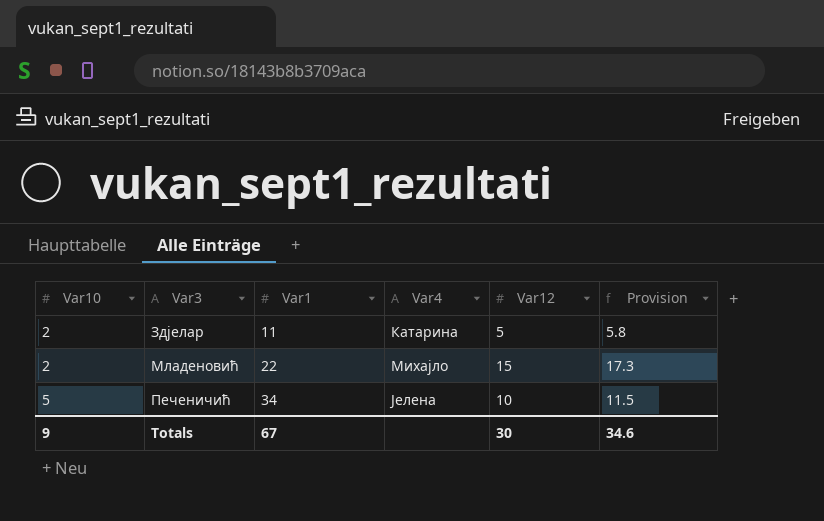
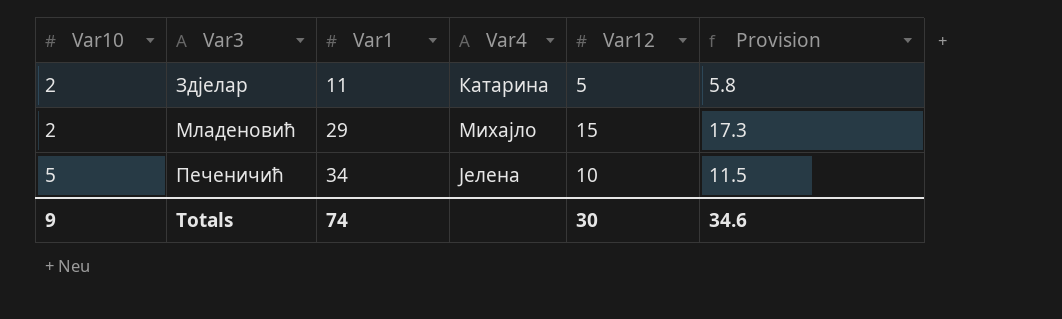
Младеновић | Var1: 22 -> 29
Totals | Var1: 67 -> 74

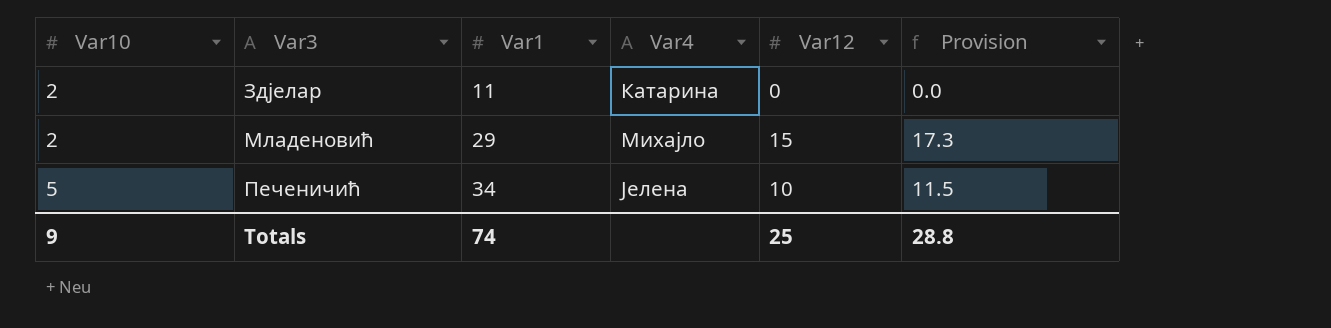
Здјелар | Var12: 5 -> 0
Здјелар | Provision: 5.8 -> 0.0
Totals | Var12: 30 -> 25
Totals | Provision: 34.6 -> 28.8

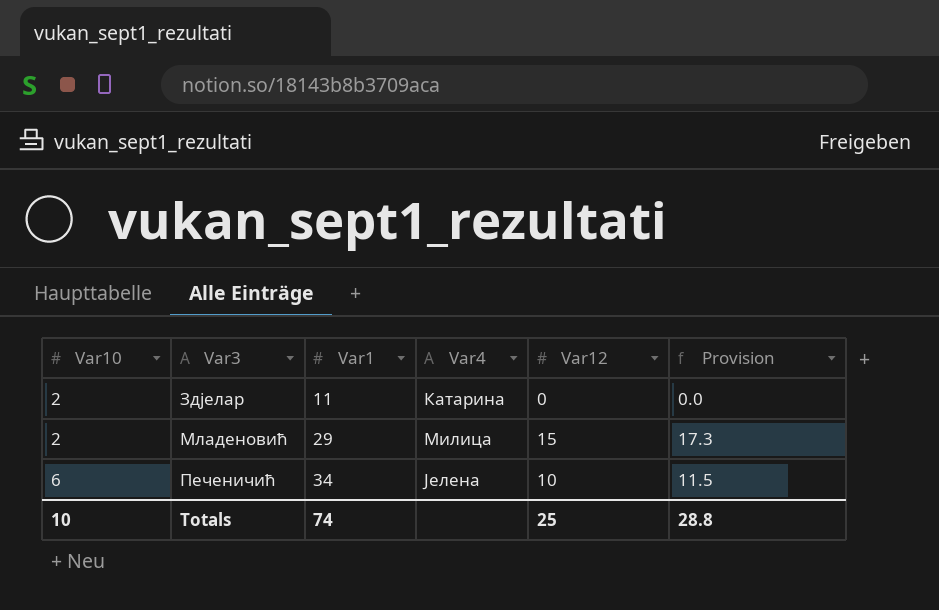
Младеновић | Var4: Михајло -> Милица
Печеничић | Var10: 5 -> 6
Totals | Var10: 9 -> 10

